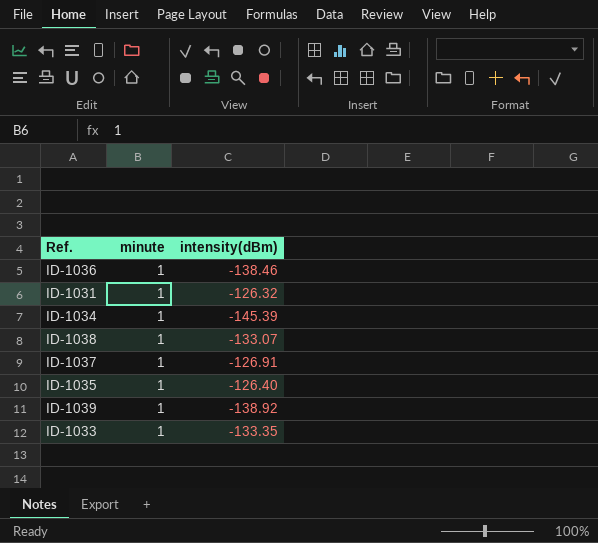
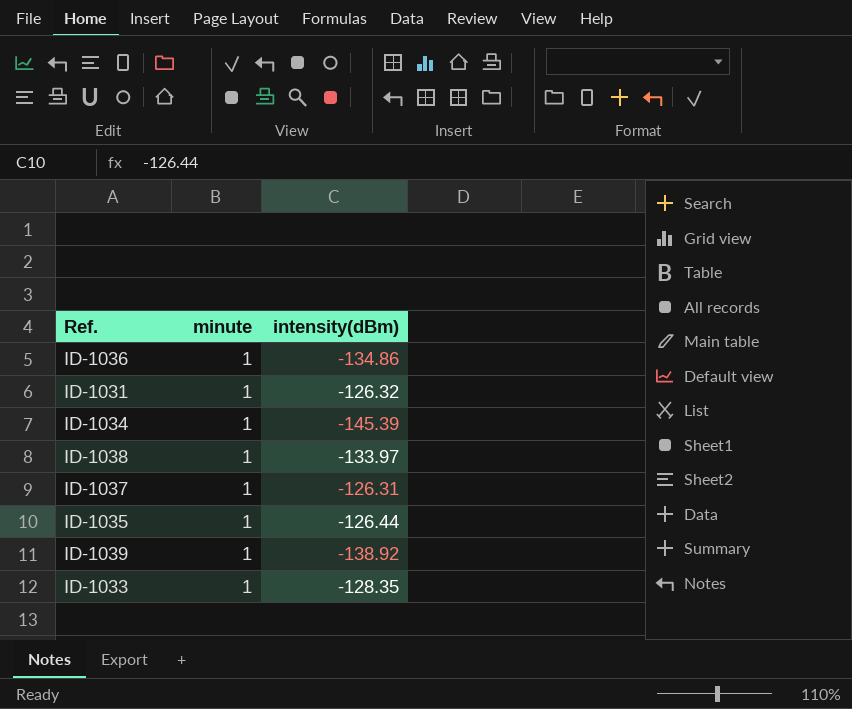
ID-1036 | intensity(dBm): -138.46 -> -134.86
ID-1038 | intensity(dBm): -133.07 -> -133.97
ID-1037 | intensity(dBm): -126.91 -> -126.31
ID-1035 | intensity(dBm): -126.40 -> -126.44
ID-1033 | intensity(dBm): -133.35 -> -128.35

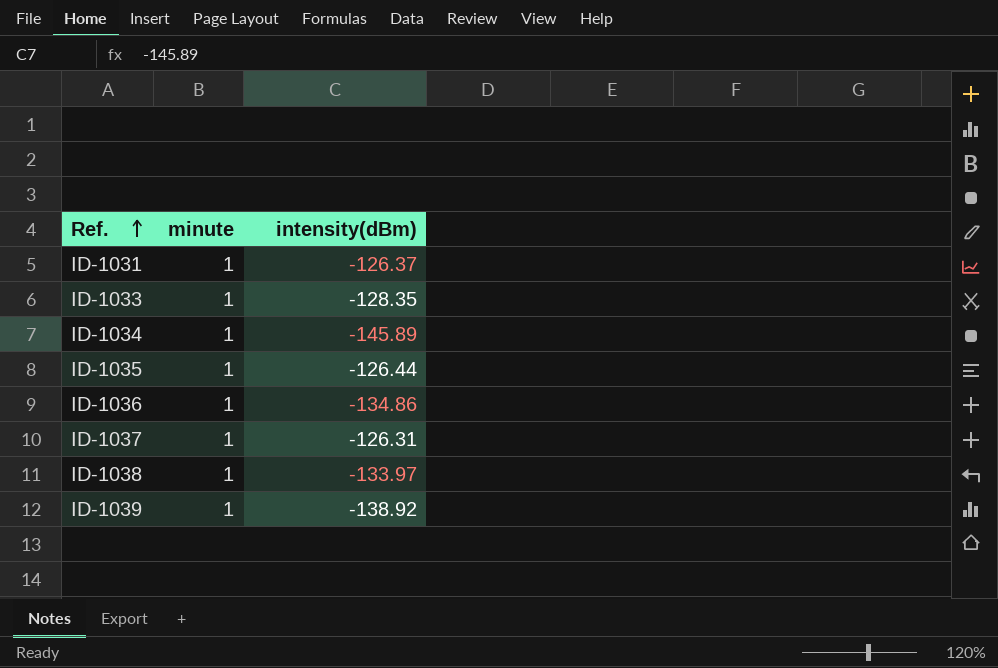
row order: none -> Ref. ascending
ID-1031 | intensity(dBm): -126.32 -> -126.37
ID-1034 | intensity(dBm): -145.39 -> -145.89

